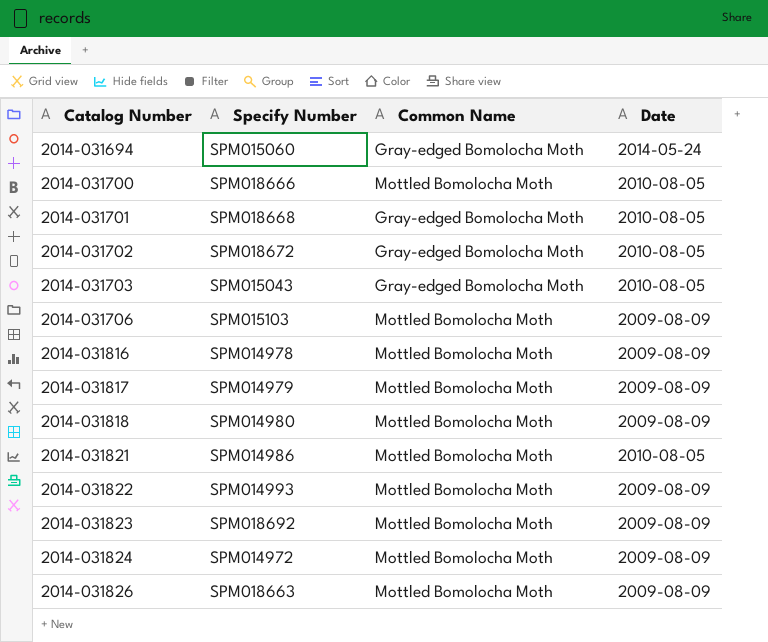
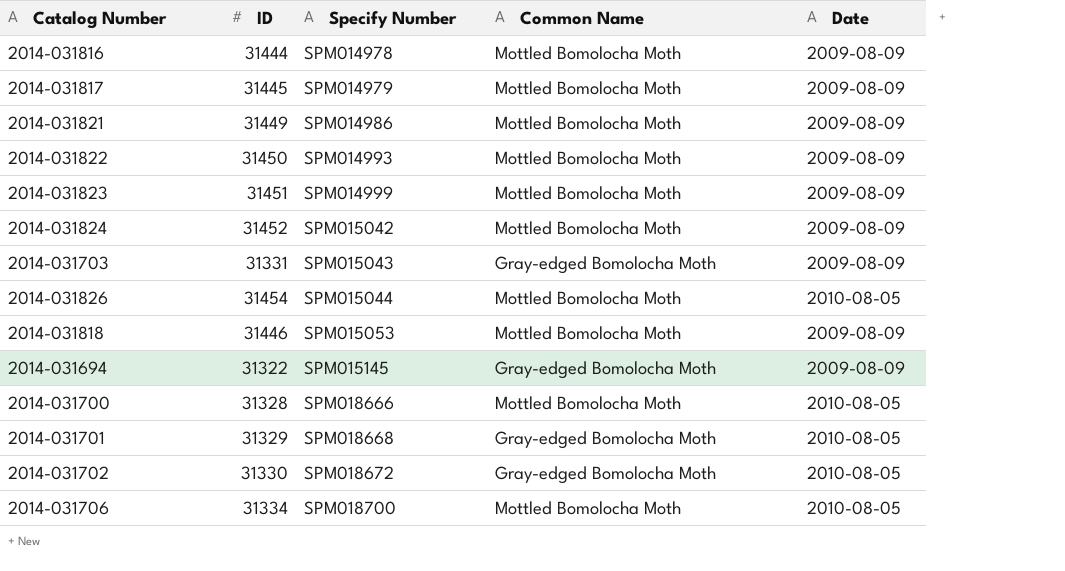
row order: Catalog Number ascending -> Specify Number ascending
column ID | position: none -> 2
2014-031821 | Date: 2010-08-05 -> 2009-08-09
2014-031823 | Specify Number: SPM018692 -> SPM014999
2014-031824 | Specify Number: SPM014972 -> SPM015042
2014-031703 | Date: 2010-08-05 -> 2009-08-09
2014-031826 | Specify Number: SPM018663 -> SPM015044
2014-031826 | Date: 2009-08-09 -> 2010-08-05
2014-031818 | Specify Number: SPM014980 -> SPM015053
2014-031694 | Specify Number: SPM015060 -> SPM015145
2014-031694 | Date: 2014-05-24 -> 2009-08-09
2014-031706 | Specify Number: SPM015103 -> SPM018700
2014-031706 | Date: 2009-08-09 -> 2010-08-05

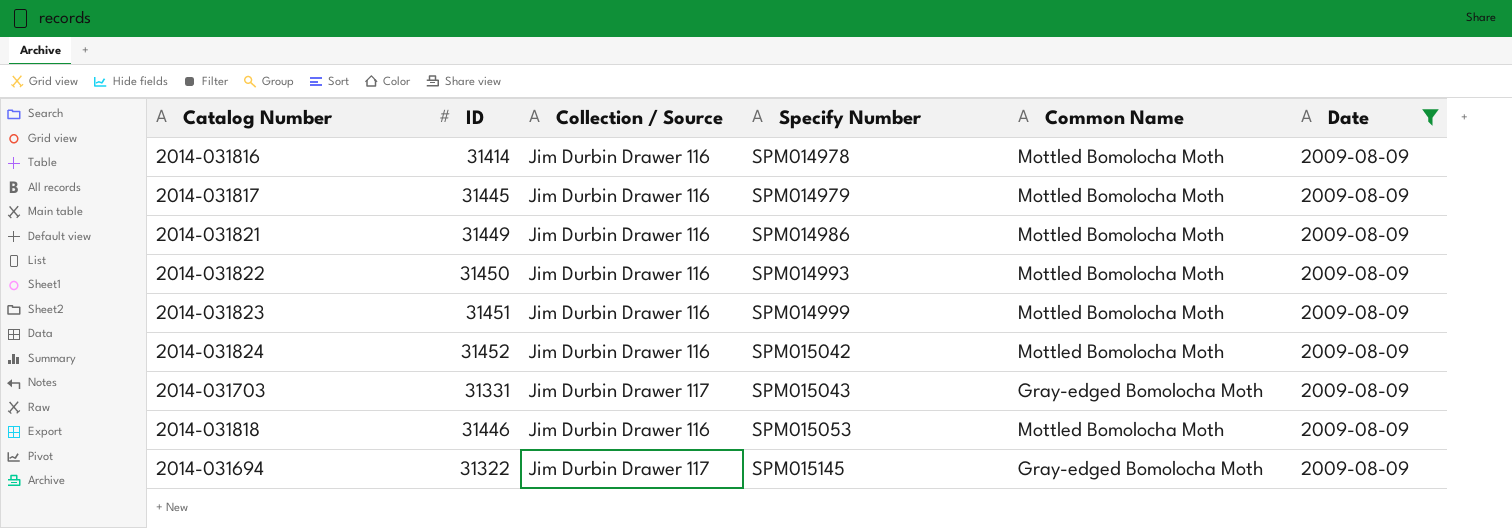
filter: none -> Date = 2009-08-09
column Collection / Source | position: none -> 3
2014-031816 | ID: 31444 -> 31414

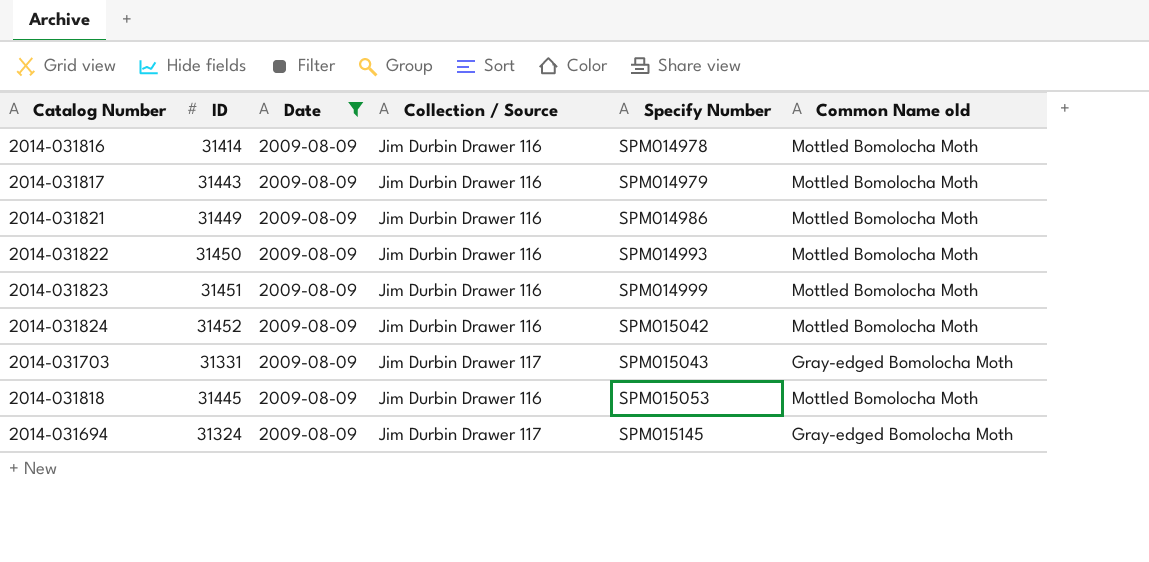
column Date | position: 6 -> 3
column name: Common Name -> Common Name old
2014-031817 | ID: 31445 -> 31443
2014-031818 | ID: 31446 -> 31445
2014-031694 | ID: 31322 -> 31324

